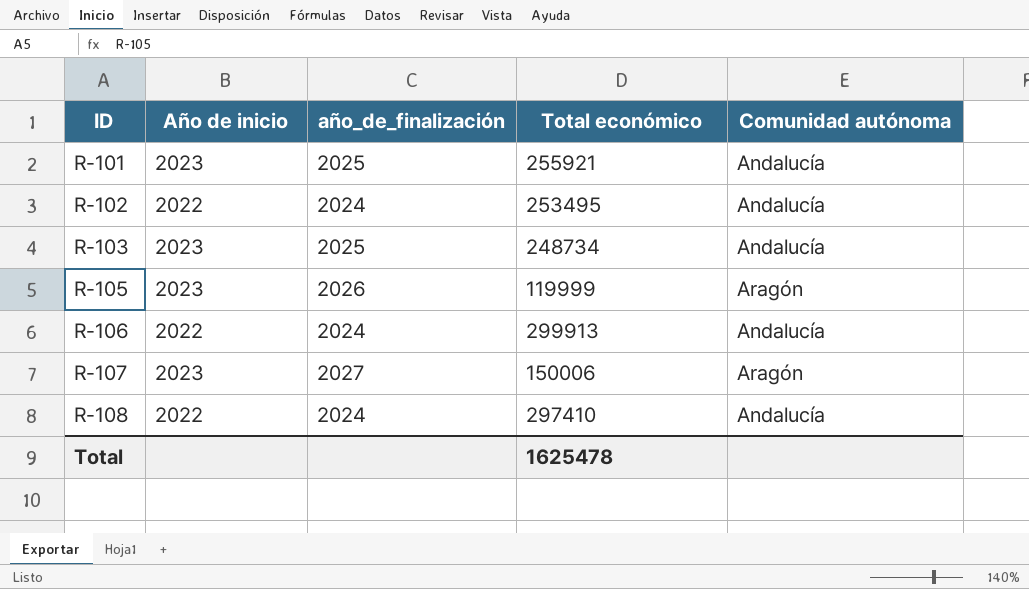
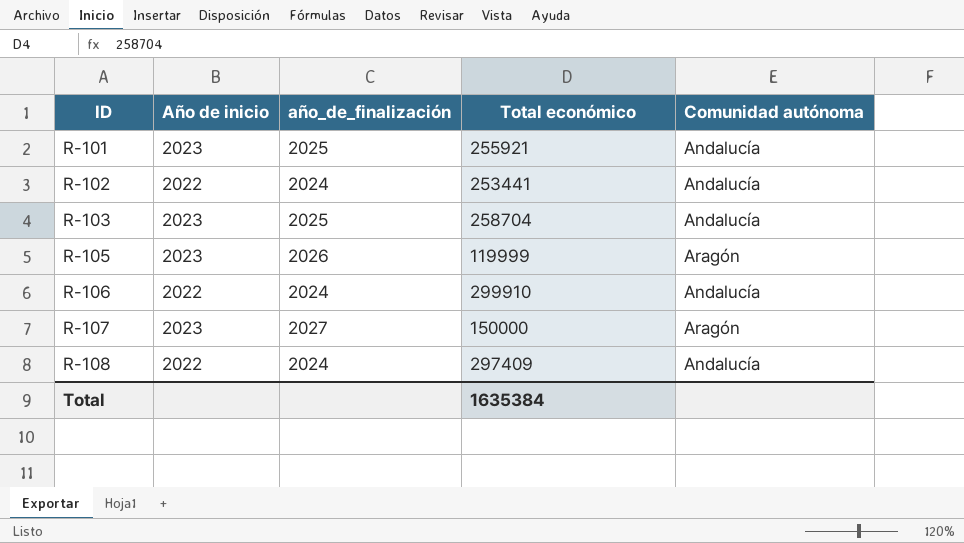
R-102 | Total económico: 253495 -> 253441
R-103 | Total económico: 248734 -> 258704
R-106 | Total económico: 299913 -> 299910
R-107 | Total económico: 150006 -> 150000
R-108 | Total económico: 297410 -> 297409
Total | Total económico: 1625478 -> 1635384

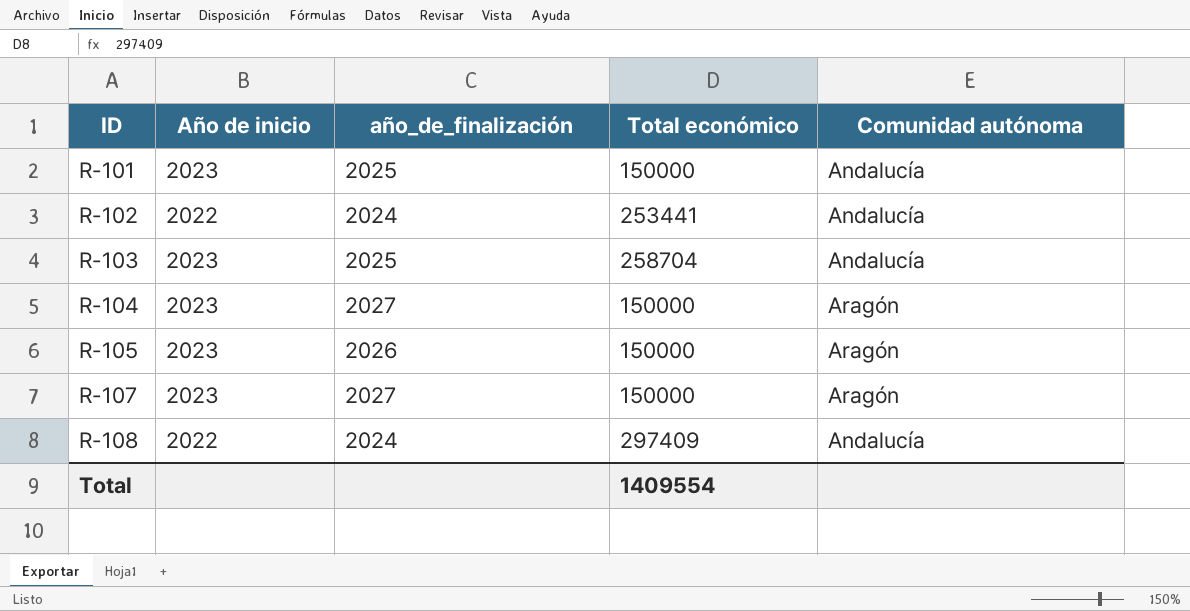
row R-106: 2022 | 2024 | 299910 | Andalucía -> none
R-101 | Total económico: 255921 -> 150000
row R-104: none -> 2023 | 2027 | 150000 | Aragón
R-105 | Total económico: 119999 -> 150000
Total | Total económico: 1635384 -> 1409554

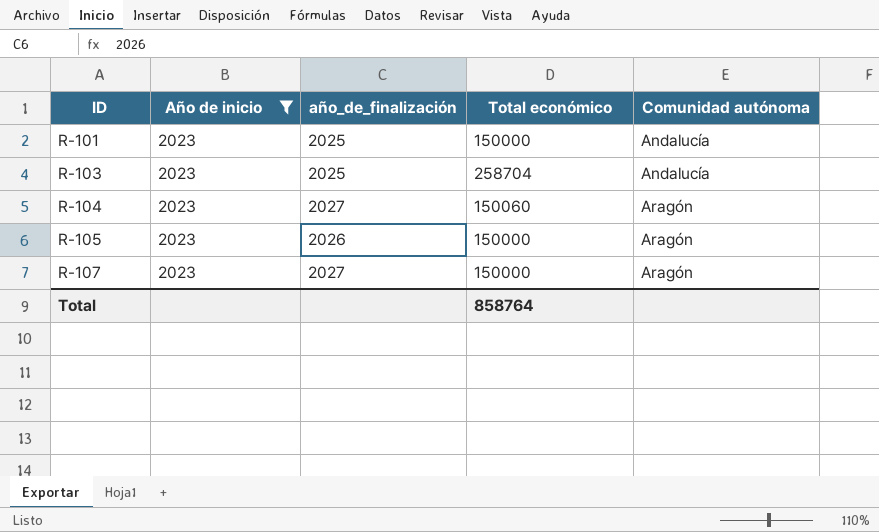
filter: none -> Año de inicio = 2023
R-104 | Total económico: 150000 -> 150060
Total | Total económico: 1409554 -> 858764

